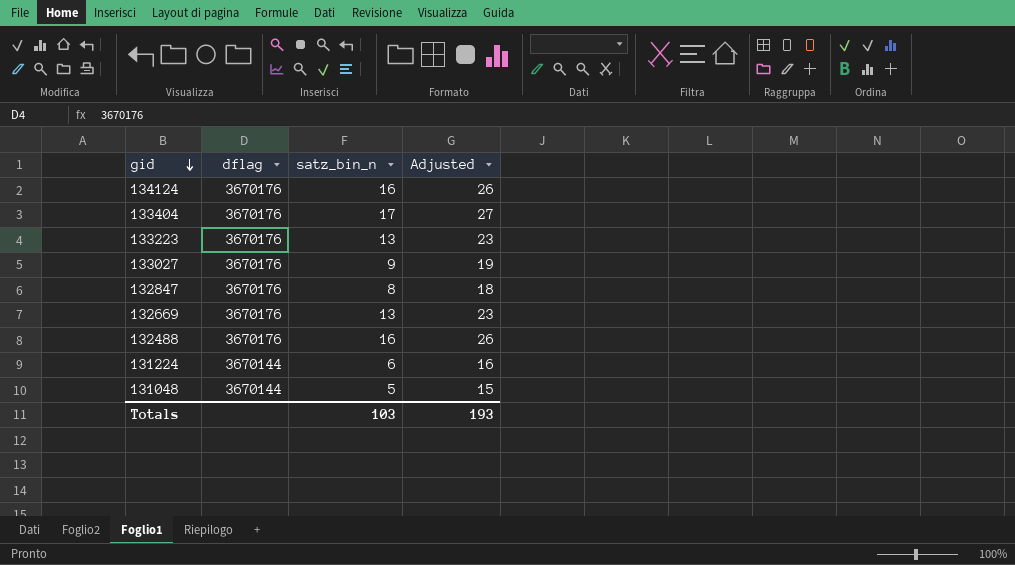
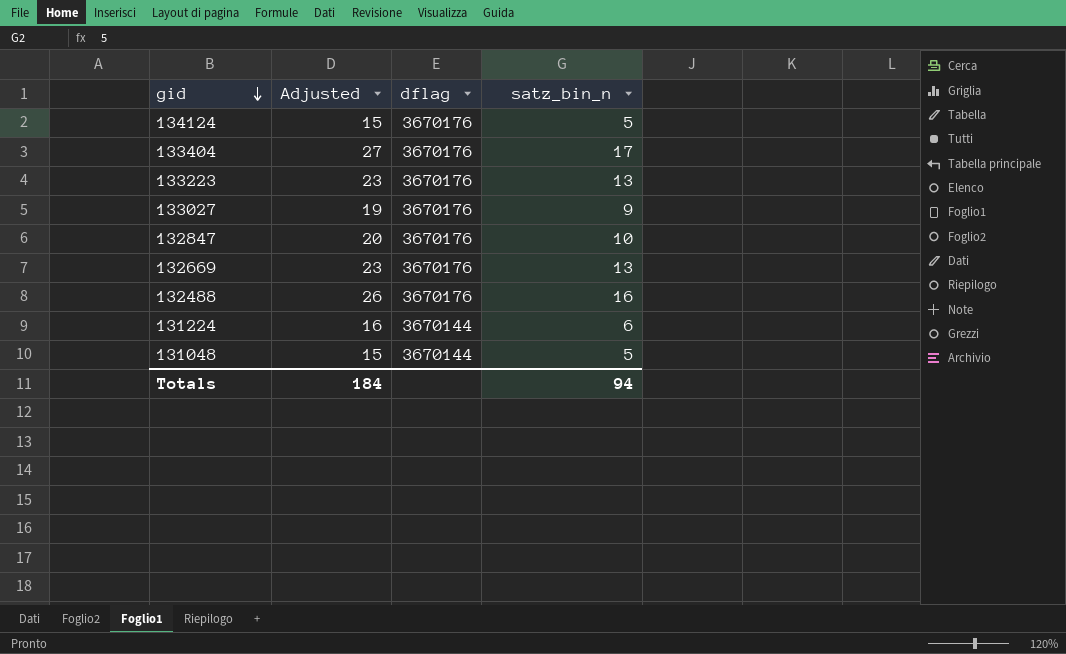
column Adjusted | position: 4 -> 2
134124 | Adjusted: 26 -> 15
134124 | satz_bin_n: 16 -> 5
132847 | Adjusted: 18 -> 20
132847 | satz_bin_n: 8 -> 10
Totals | Adjusted: 193 -> 184
Totals | satz_bin_n: 103 -> 94

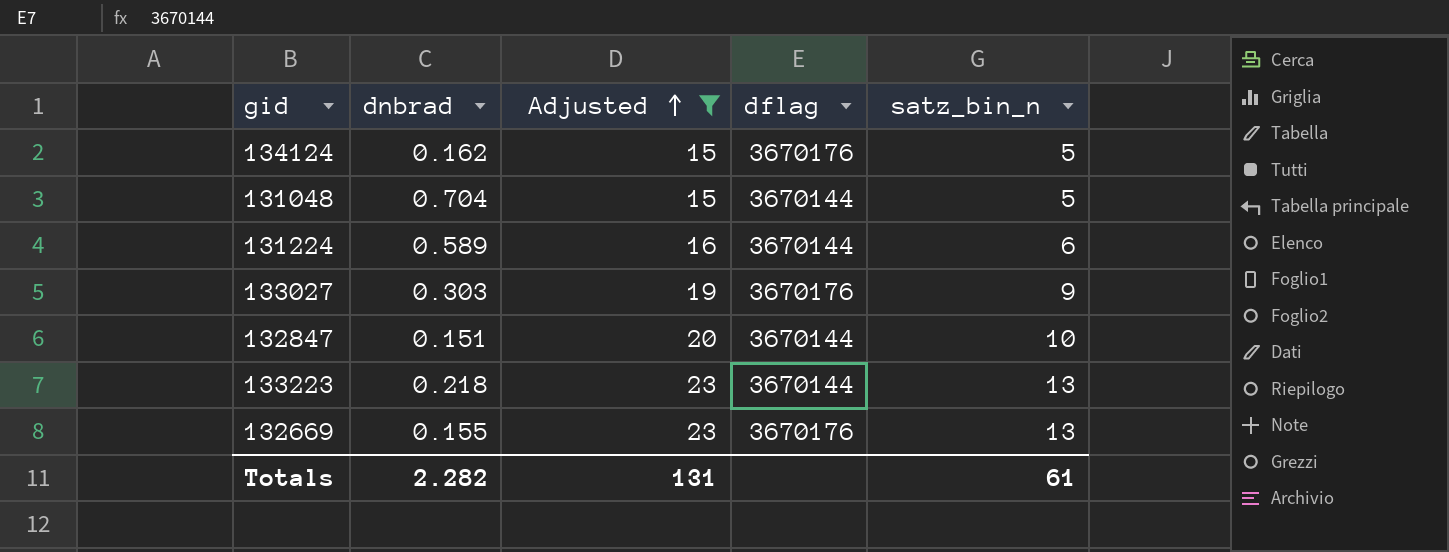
filter: none -> Adjusted <= 23
row order: gid descending -> Adjusted ascending
column dnbrad | position: none -> 2
132847 | dflag: 3670176 -> 3670144
133223 | dflag: 3670176 -> 3670144
Totals | Adjusted: 184 -> 131
Totals | satz_bin_n: 94 -> 61

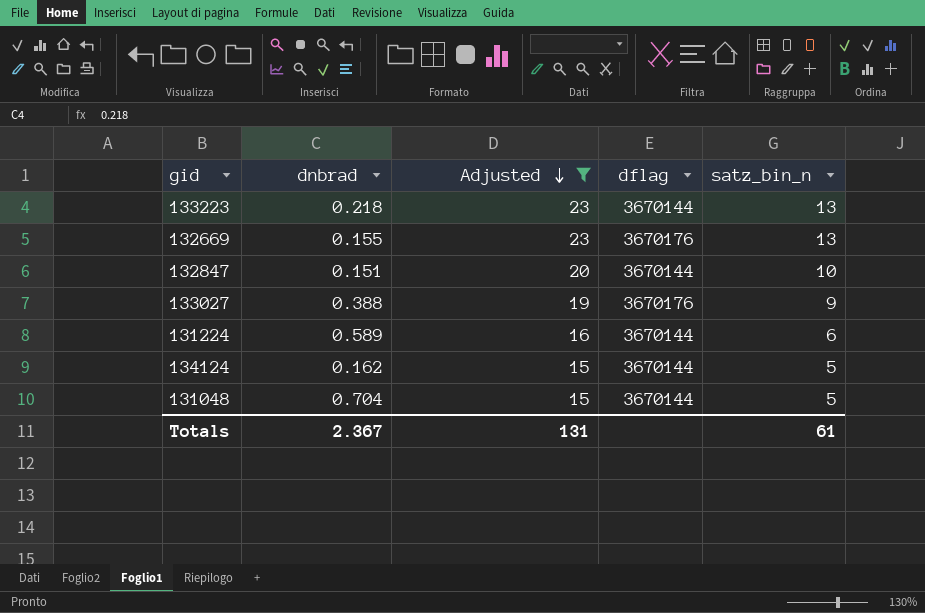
row order: Adjusted ascending -> Adjusted descending
133027 | dnbrad: 0.303 -> 0.388
134124 | dflag: 3670176 -> 3670144
Totals | dnbrad: 2.282 -> 2.367

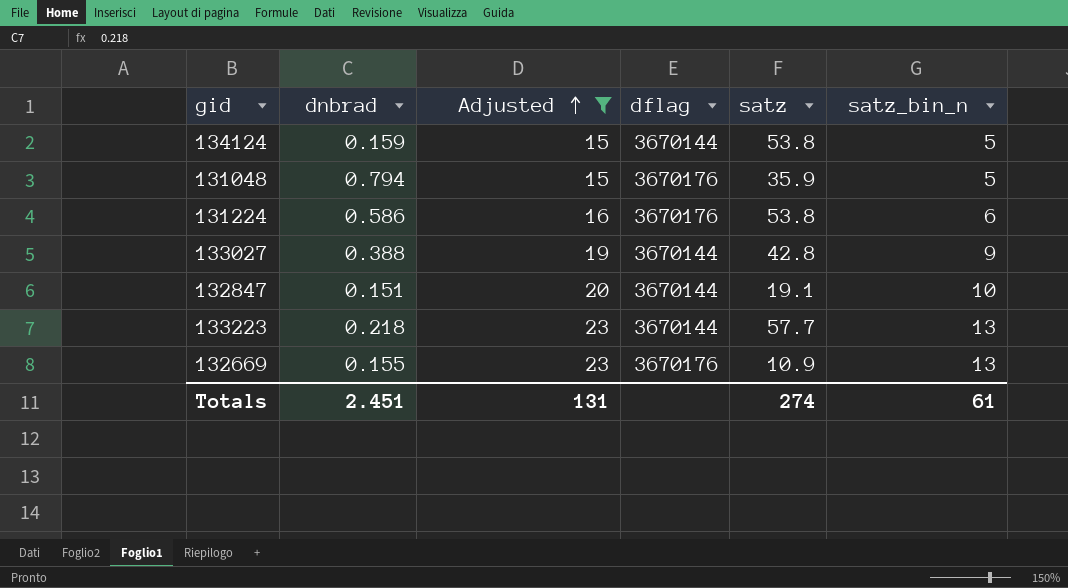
row order: Adjusted descending -> Adjusted ascending
column satz | position: none -> 5
134124 | dnbrad: 0.162 -> 0.159
131048 | dnbrad: 0.704 -> 0.794
131048 | dflag: 3670144 -> 3670176
131224 | dnbrad: 0.589 -> 0.586
131224 | dflag: 3670144 -> 3670176
133027 | dflag: 3670176 -> 3670144
Totals | dnbrad: 2.367 -> 2.451

